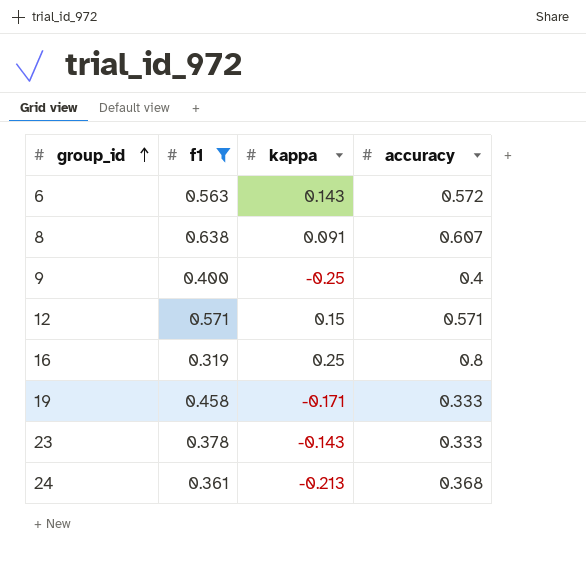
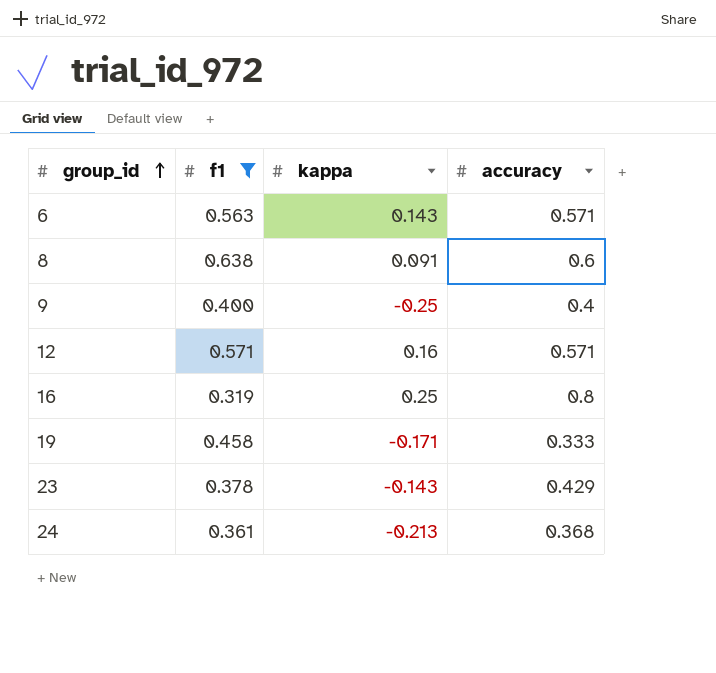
6 | accuracy: 0.572 -> 0.571
8 | accuracy: 0.607 -> 0.6
12 | kappa: 0.15 -> 0.16
23 | accuracy: 0.333 -> 0.429

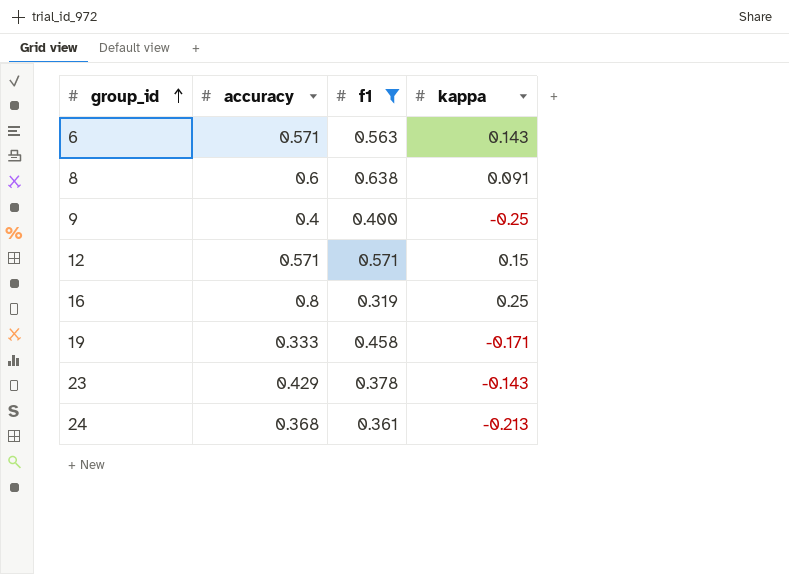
column accuracy | position: 4 -> 2
12 | kappa: 0.16 -> 0.15

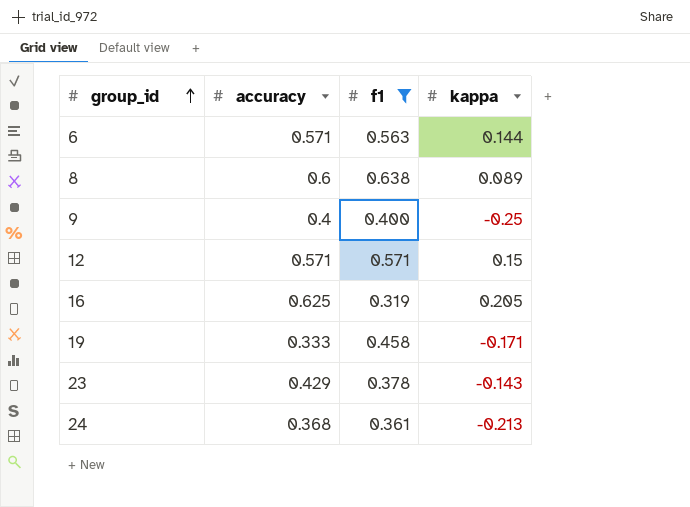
6 | kappa: 0.143 -> 0.144
8 | kappa: 0.091 -> 0.089
16 | accuracy: 0.8 -> 0.625
16 | kappa: 0.25 -> 0.205

